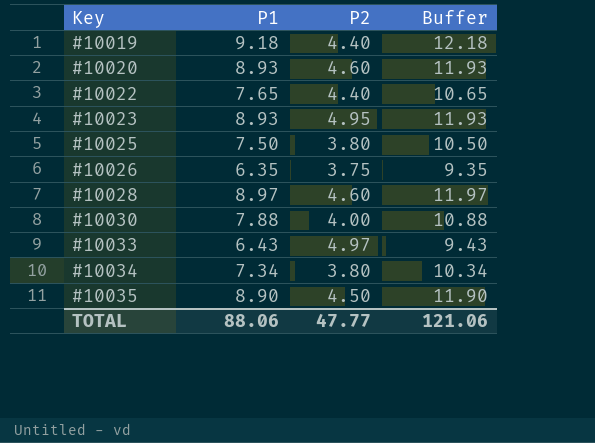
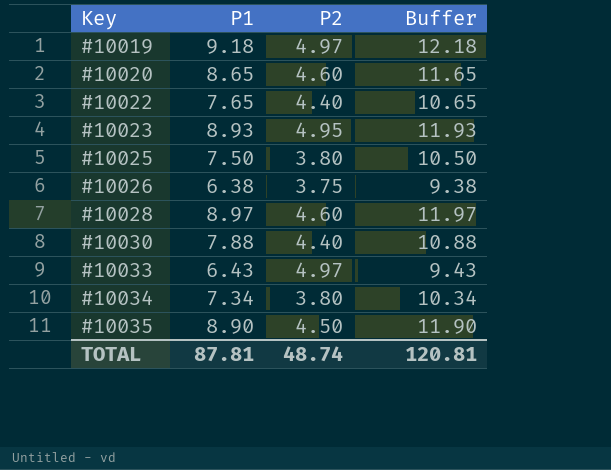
#10019 | P2: 4.40 -> 4.97
#10020 | P1: 8.93 -> 8.65
#10020 | Buffer: 11.93 -> 11.65
#10026 | P1: 6.35 -> 6.38
#10026 | Buffer: 9.35 -> 9.38
#10030 | P2: 4.00 -> 4.40
TOTAL | P1: 88.06 -> 87.81
TOTAL | P2: 47.77 -> 48.74
TOTAL | Buffer: 121.06 -> 120.81

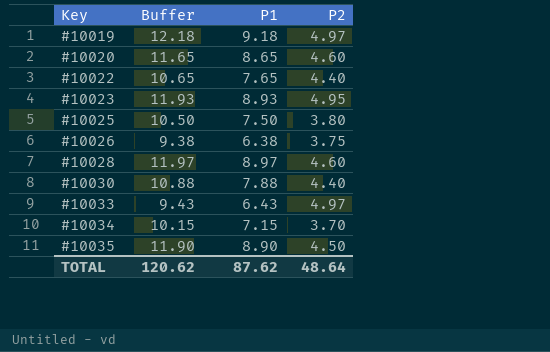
column Buffer | position: 4 -> 2
#10034 | Buffer: 10.34 -> 10.15
#10034 | P1: 7.34 -> 7.15
#10034 | P2: 3.80 -> 3.70
TOTAL | Buffer: 120.81 -> 120.62
TOTAL | P1: 87.81 -> 87.62
TOTAL | P2: 48.74 -> 48.64

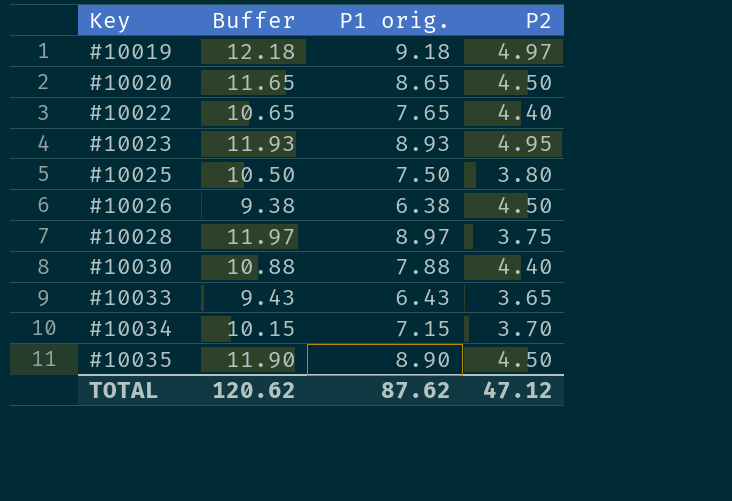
column name: P1 -> P1 orig.
#10020 | P2: 4.60 -> 4.50
#10026 | P2: 3.75 -> 4.50
#10028 | P2: 4.60 -> 3.75
#10033 | P2: 4.97 -> 3.65
TOTAL | P2: 48.64 -> 47.12

